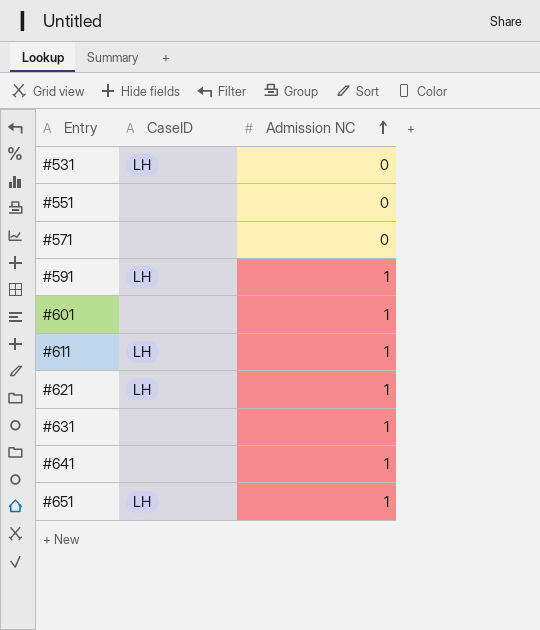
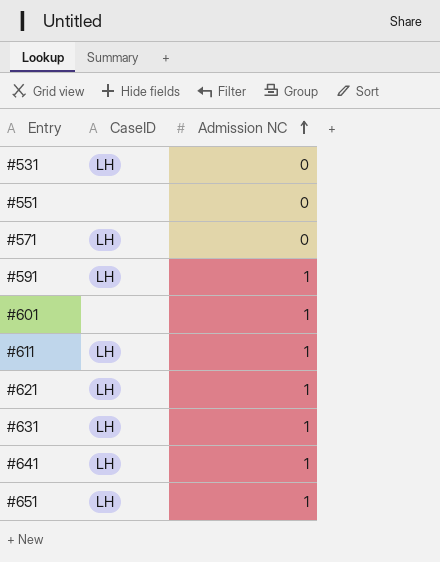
#571 | CaseID: none -> LH
#631 | CaseID: none -> LH
#641 | CaseID: none -> LH

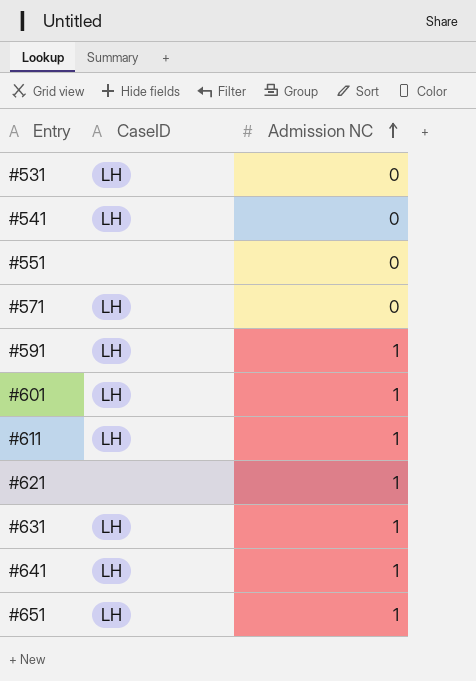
row #541: none -> LH | 0
#601 | CaseID: none -> LH
#621 | CaseID: LH -> none

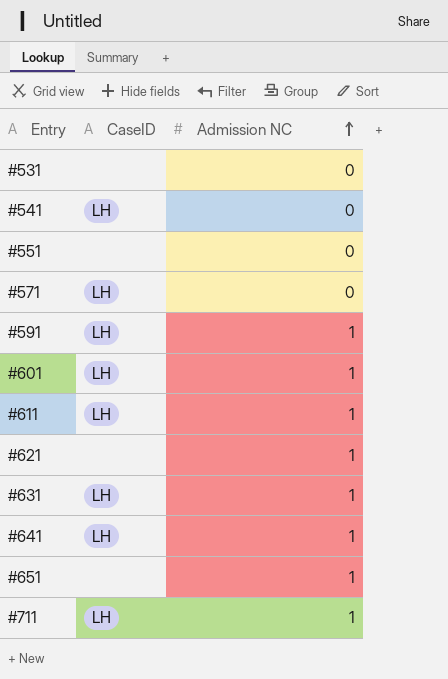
#531 | CaseID: LH -> none
#651 | CaseID: LH -> none
row #711: none -> LH | 1

